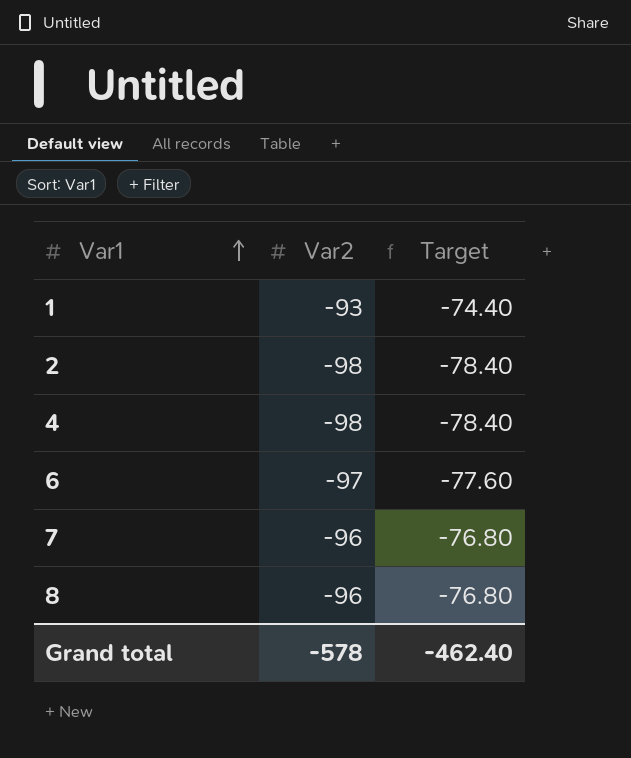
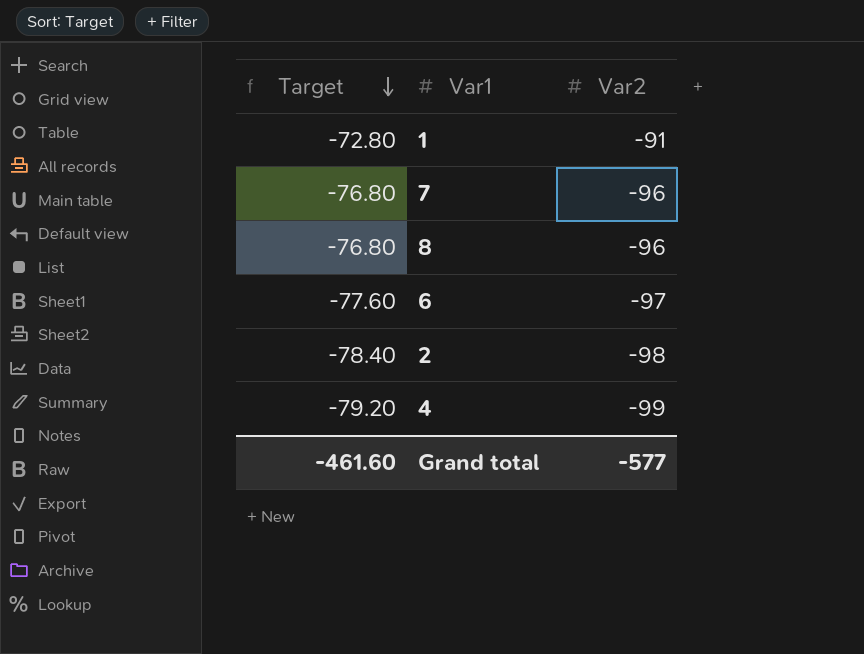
row order: Var1 ascending -> Target descending
column Target | position: 3 -> 1
1 | Target: -74.40 -> -72.80
1 | Var2: -93 -> -91
4 | Target: -78.40 -> -79.20
4 | Var2: -98 -> -99
Grand total | Target: -462.40 -> -461.60
Grand total | Var2: -578 -> -577

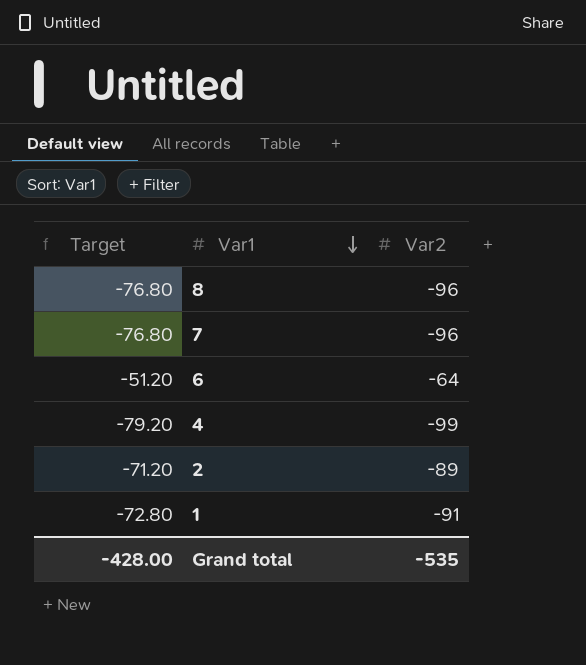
row order: Target descending -> Var1 descending
6 | Target: -77.60 -> -51.20
6 | Var2: -97 -> -64
2 | Target: -78.40 -> -71.20
2 | Var2: -98 -> -89
Grand total | Target: -461.60 -> -428.00
Grand total | Var2: -577 -> -535

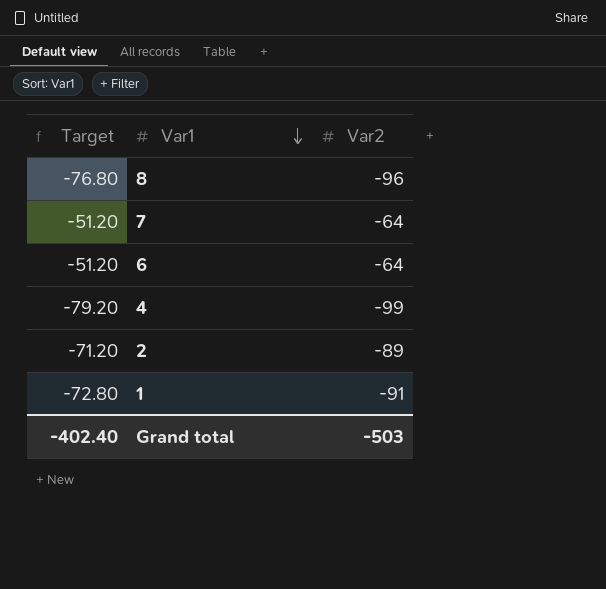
7 | Target: -76.80 -> -51.20
7 | Var2: -96 -> -64
Grand total | Target: -428.00 -> -402.40
Grand total | Var2: -535 -> -503

